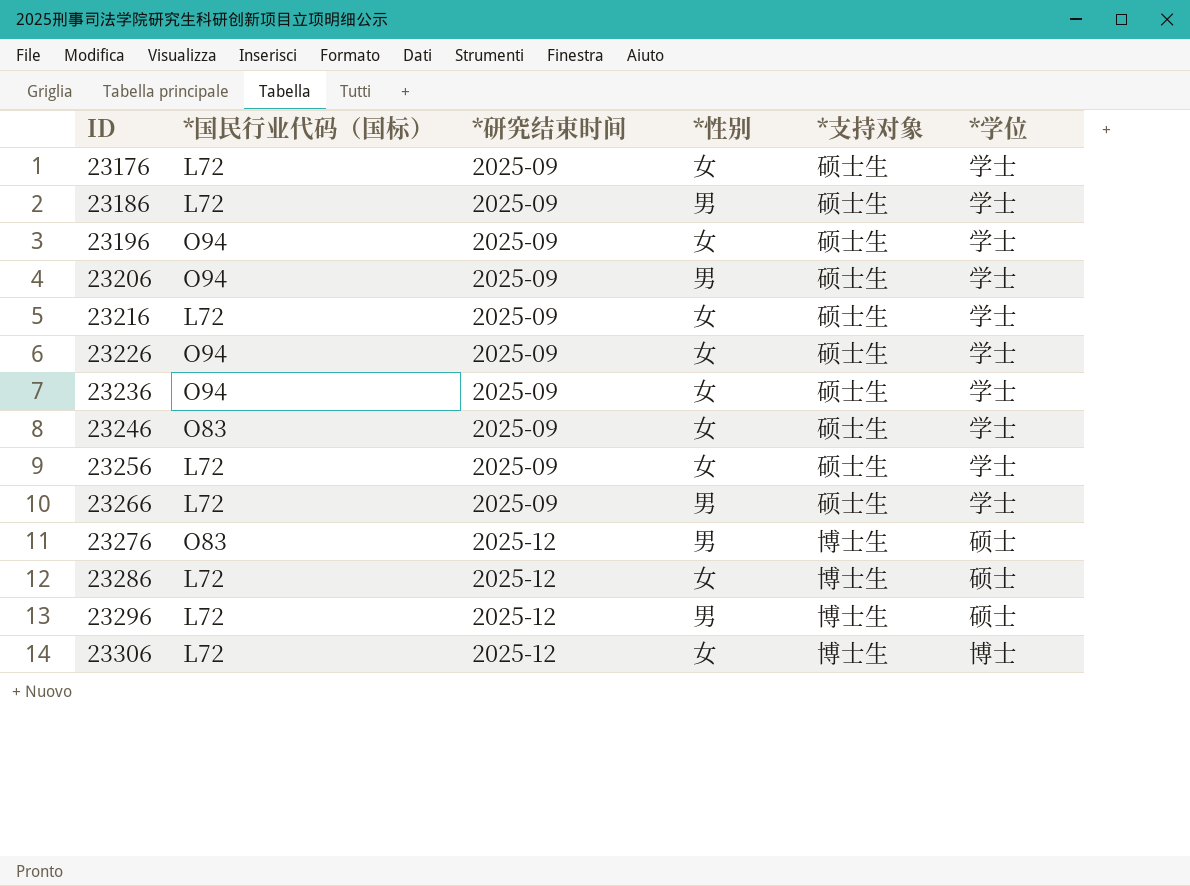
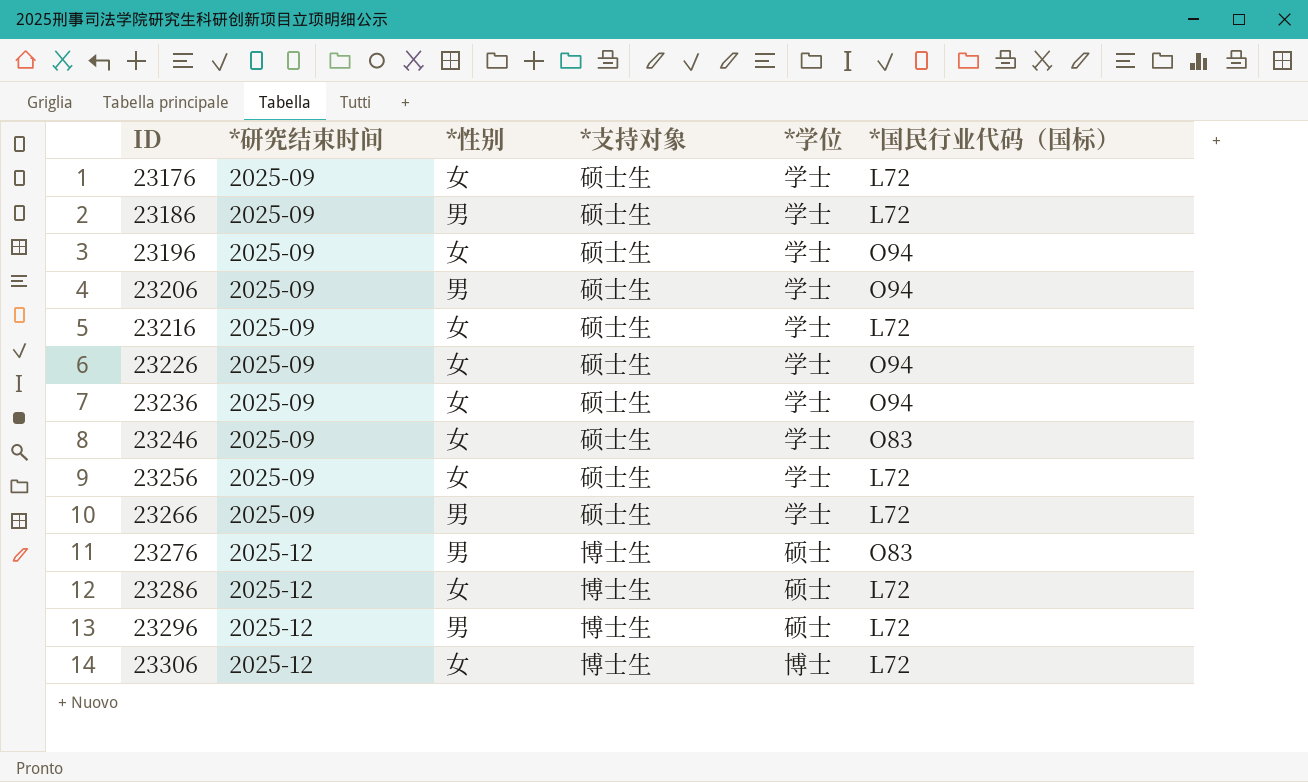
column *国民行业代码（国标） | position: 2 -> 6

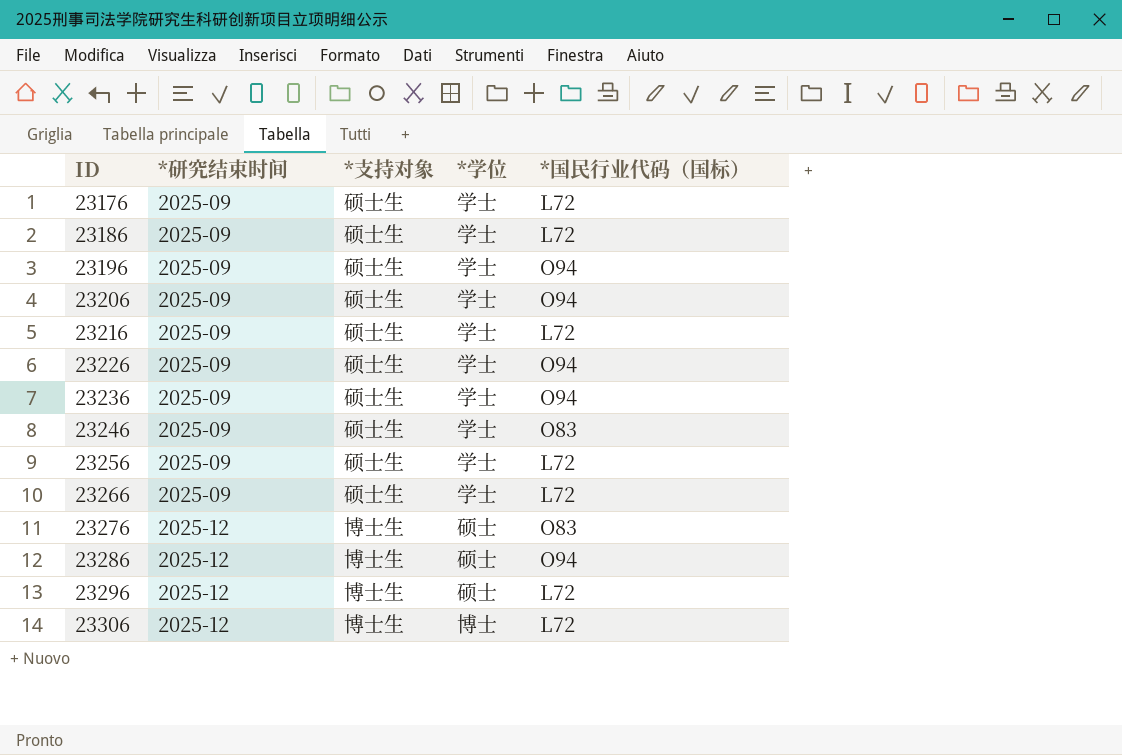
column *性别 | position: 3 -> none
23286 | *国民行业代码（国标）: L72 -> O94

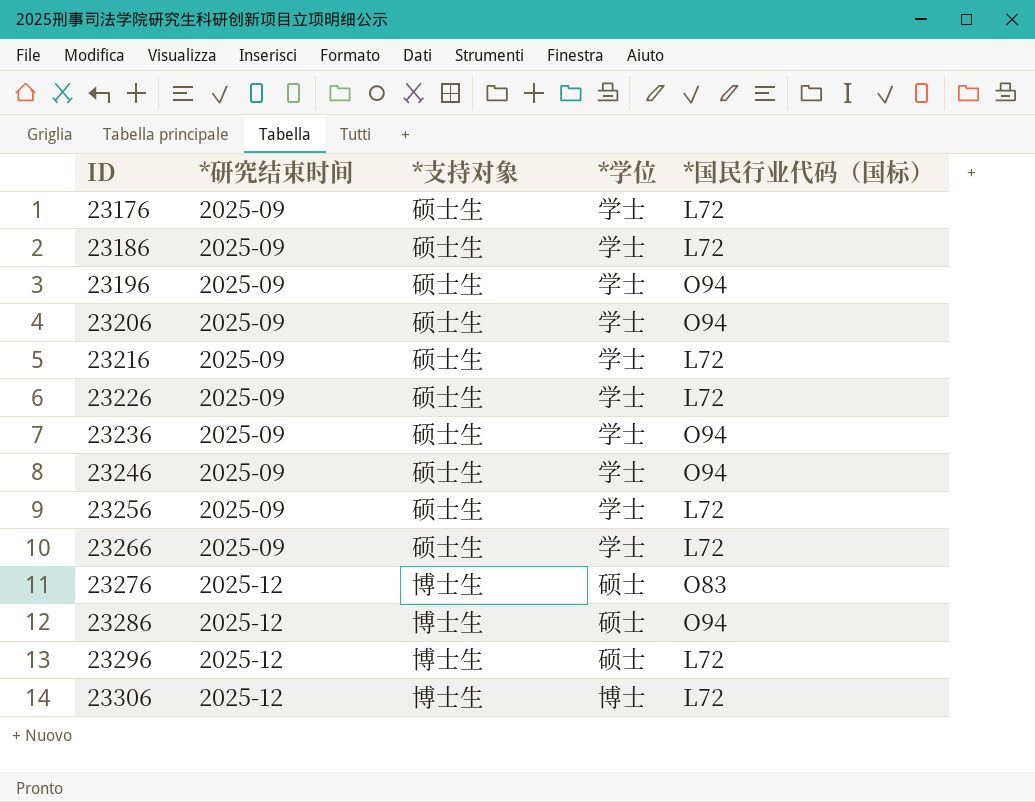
23226 | *国民行业代码（国标）: O94 -> L72
23246 | *国民行业代码（国标）: O83 -> O94

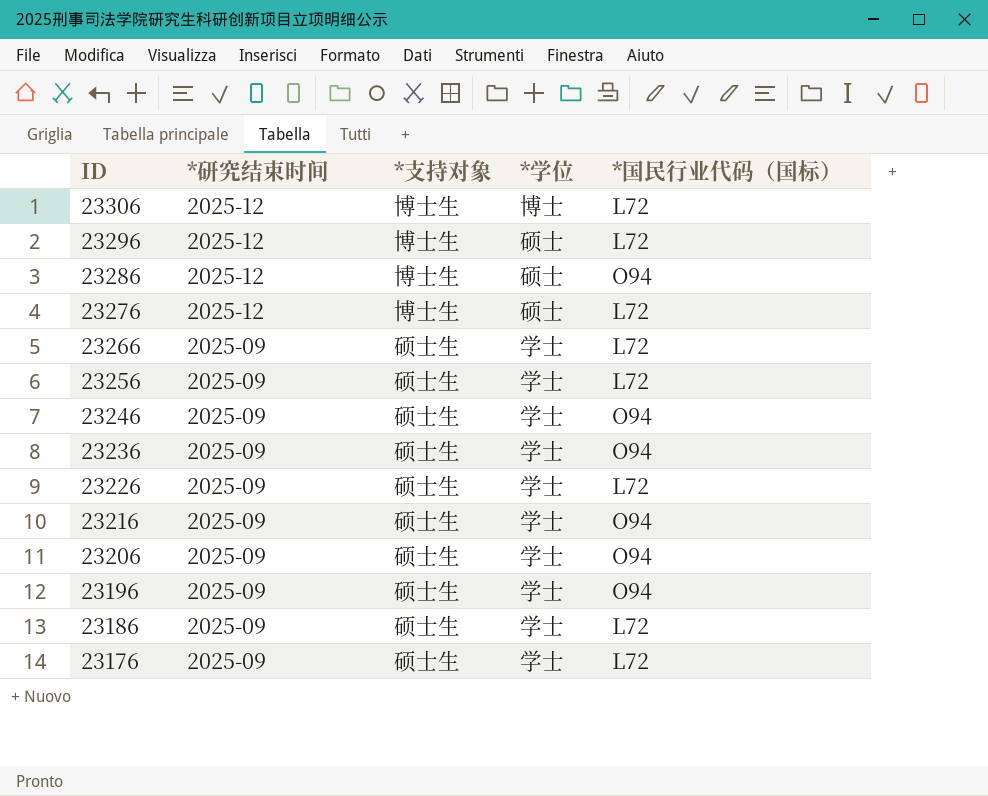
row order: ID ascending -> ID descending
23276 | *国民行业代码（国标）: O83 -> L72
23216 | *国民行业代码（国标）: L72 -> O94

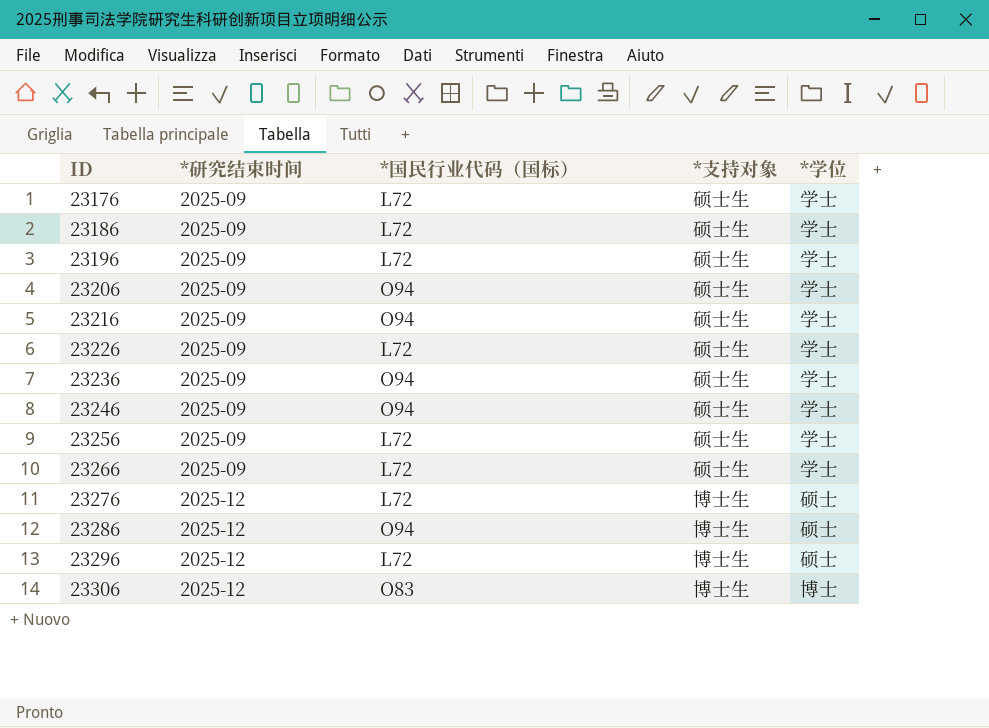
row order: ID descending -> ID ascending
column *国民行业代码（国标） | position: 5 -> 3
23196 | *国民行业代码（国标）: O94 -> L72
23306 | *国民行业代码（国标）: L72 -> O83

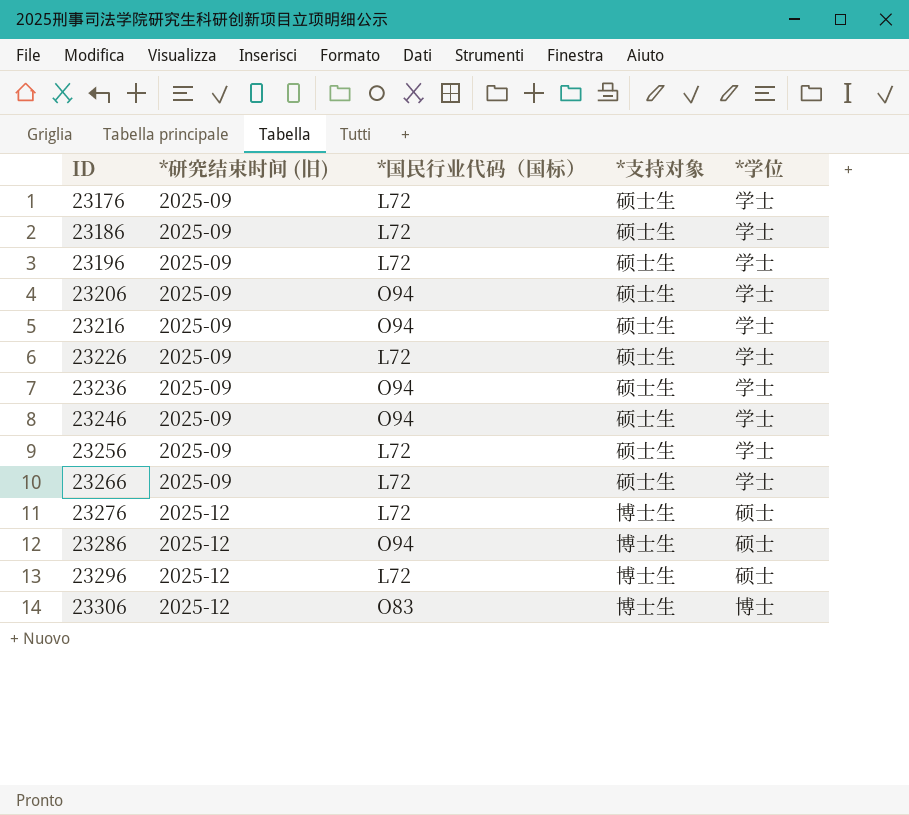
column name: *研究结束时间 -> *研究结束时间 (旧)

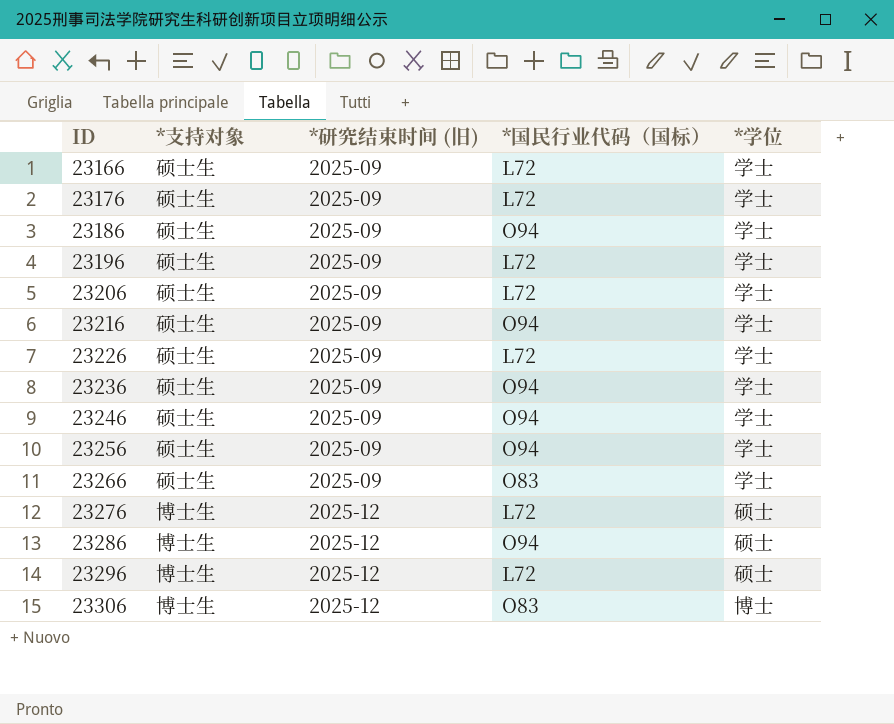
column *支持对象 | position: 4 -> 2
row 23166: none -> 硕士生 | 2025-09 | L72 | 学士
23186 | *国民行业代码（国标）: L72 -> O94
23206 | *国民行业代码（国标）: O94 -> L72
23256 | *国民行业代码（国标）: L72 -> O94
23266 | *国民行业代码（国标）: L72 -> O83

